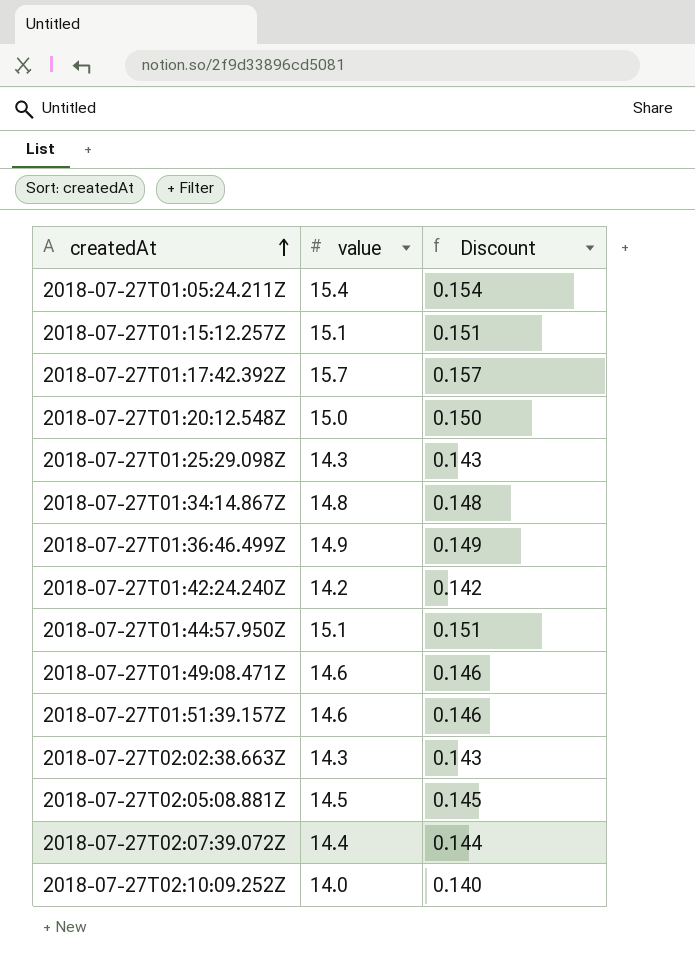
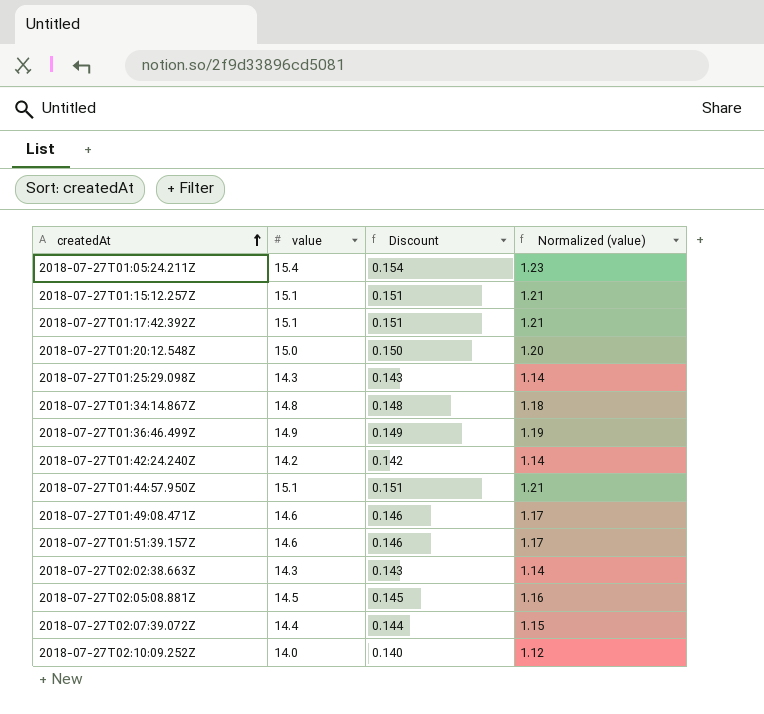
column Normalized (value) | formula: none -> [value] * 0.08
2018-07-27T01:17:42.392Z | value: 15.7 -> 15.1
2018-07-27T01:17:42.392Z | Discount: 0.157 -> 0.151

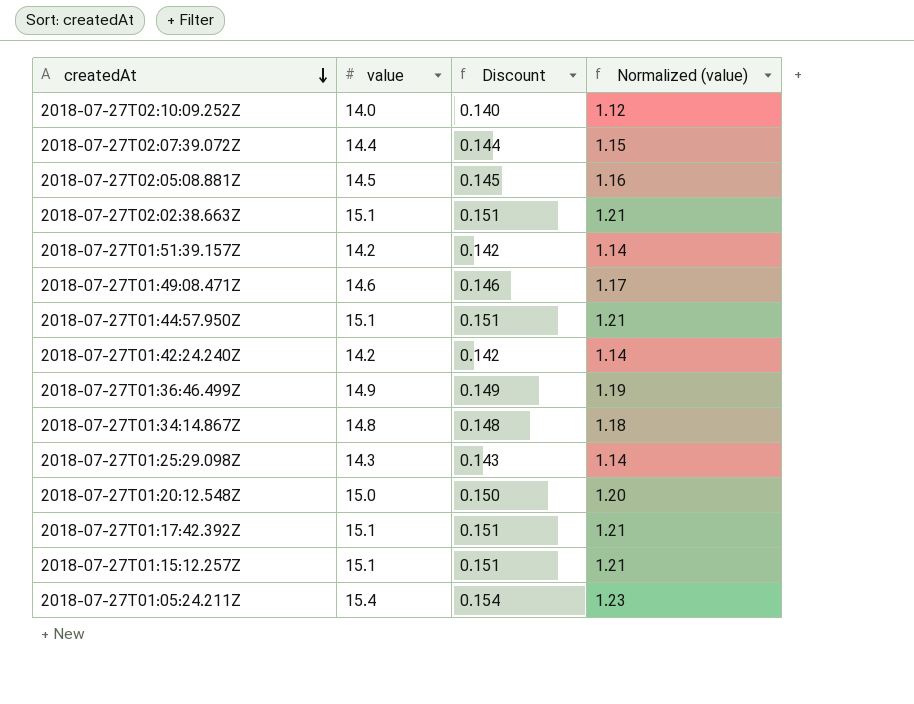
row order: createdAt ascending -> createdAt descending
2018-07-27T02:02:38.663Z | value: 14.3 -> 15.1
2018-07-27T02:02:38.663Z | Discount: 0.143 -> 0.151
2018-07-27T02:02:38.663Z | Normalized (value): 1.14 -> 1.21
2018-07-27T01:51:39.157Z | value: 14.6 -> 14.2
2018-07-27T01:51:39.157Z | Discount: 0.146 -> 0.142
2018-07-27T01:51:39.157Z | Normalized (value): 1.17 -> 1.14

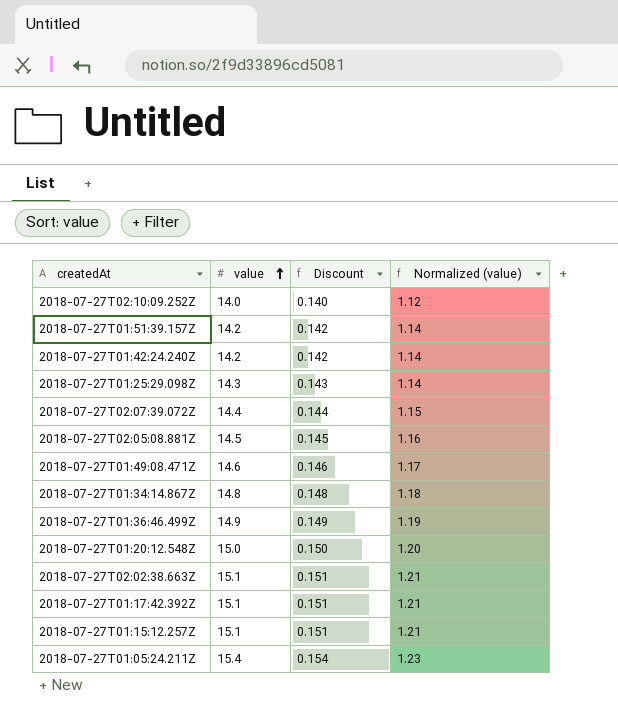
row order: createdAt descending -> value ascending
row 2018-07-27T01:44:57.950Z: 15.1 | 0.151 | 1.21 -> none

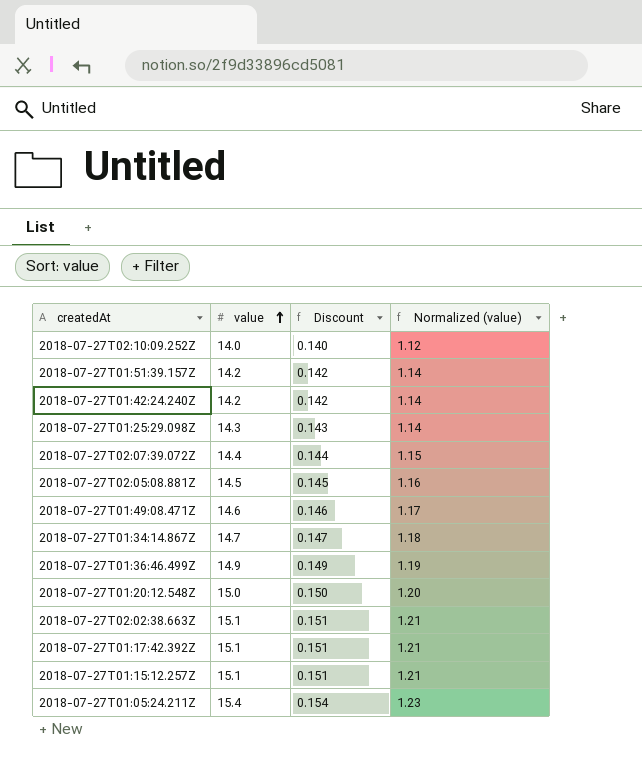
2018-07-27T01:34:14.867Z | value: 14.8 -> 14.7
2018-07-27T01:34:14.867Z | Discount: 0.148 -> 0.147

